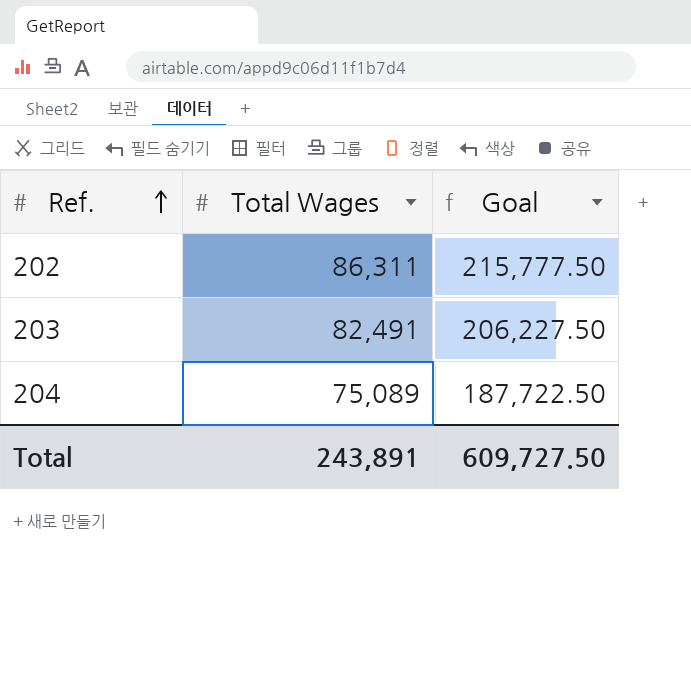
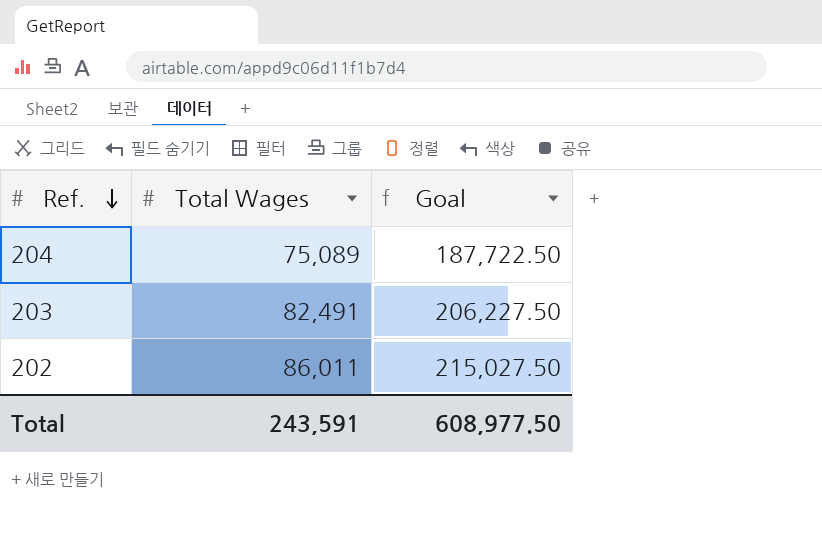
row order: Ref. ascending -> Ref. descending
202 | Total Wages: 86,311 -> 86,011
202 | Goal: 215,777.50 -> 215,027.50
Total | Total Wages: 243,891 -> 243,591
Total | Goal: 609,727.50 -> 608,977.50

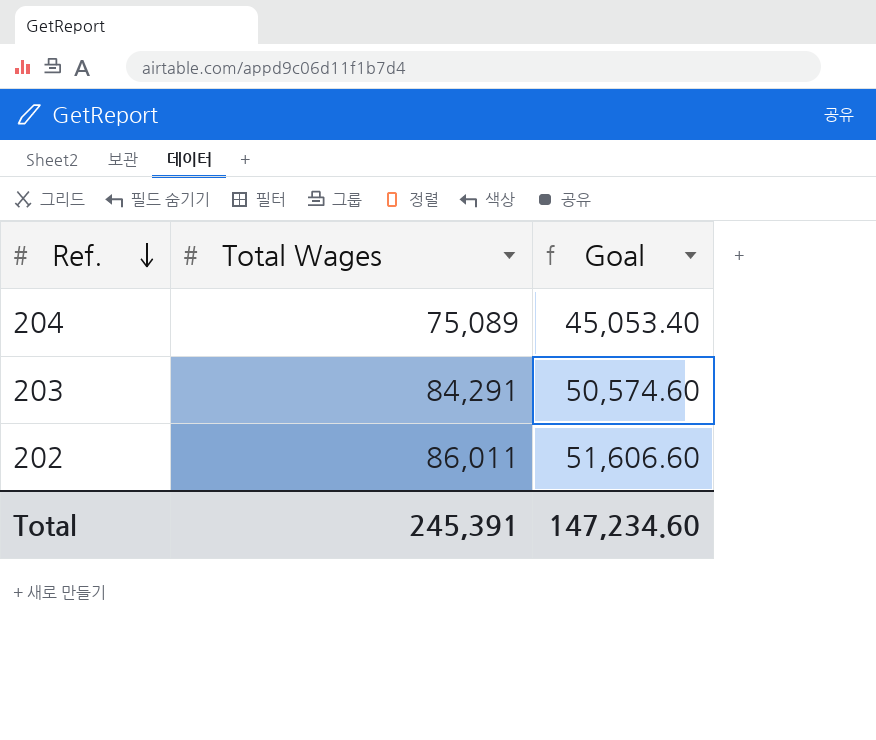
column Goal | formula: [Total Wages] * 2.5 -> [Total Wages] * 0.6
203 | Total Wages: 82,491 -> 84,291
Total | Total Wages: 243,591 -> 245,391
Total | Goal: 608,977.50 -> 147,234.60

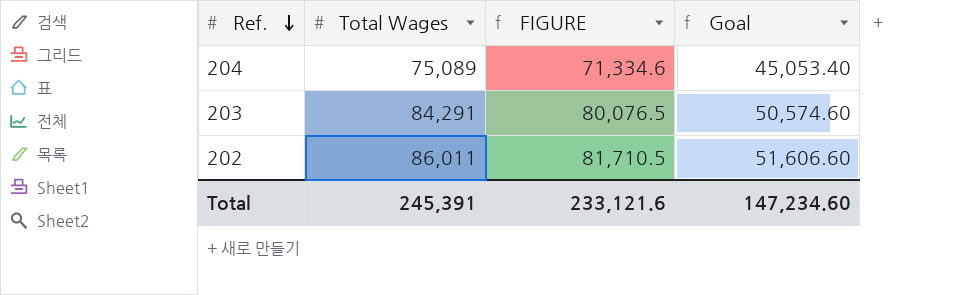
column FIGURE | formula: none -> [Total Wages] * 0.95

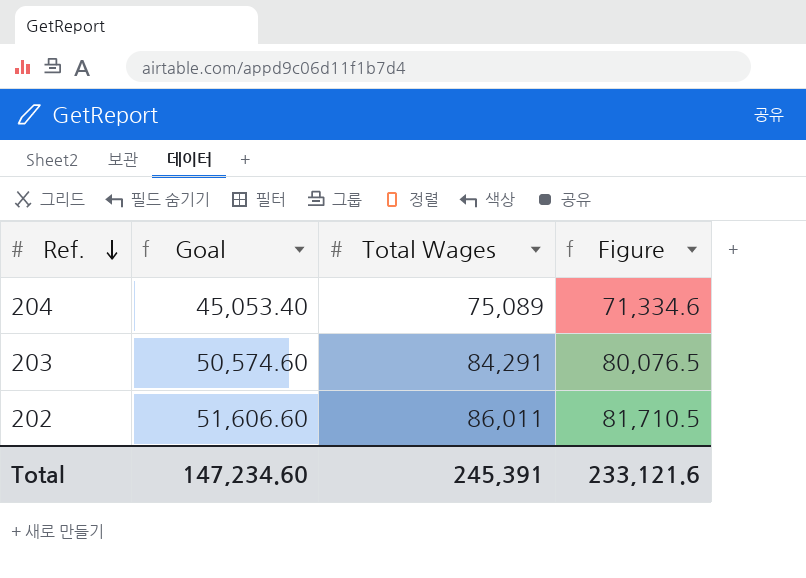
column Goal | position: 4 -> 2
column name: FIGURE -> Figure

